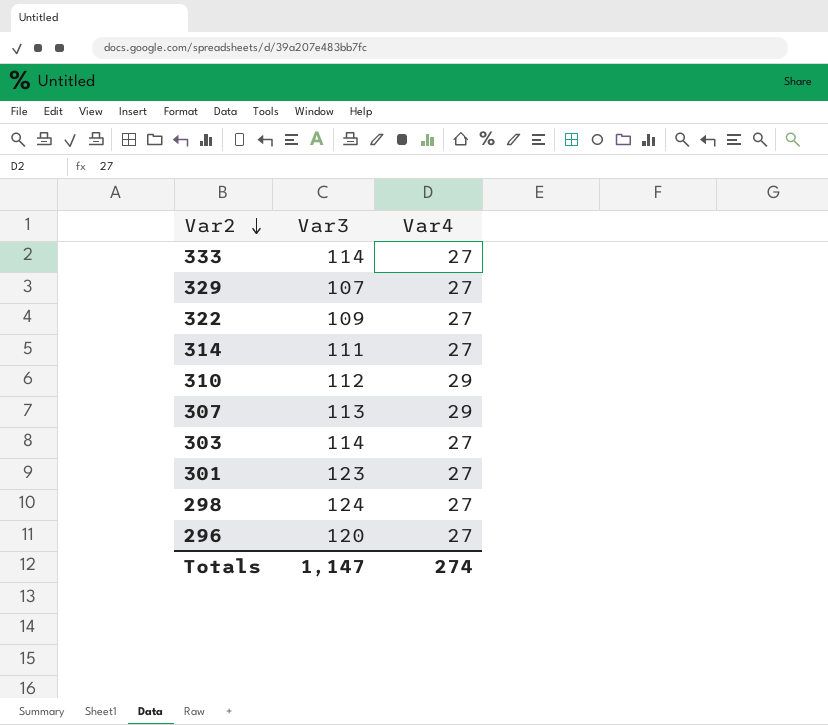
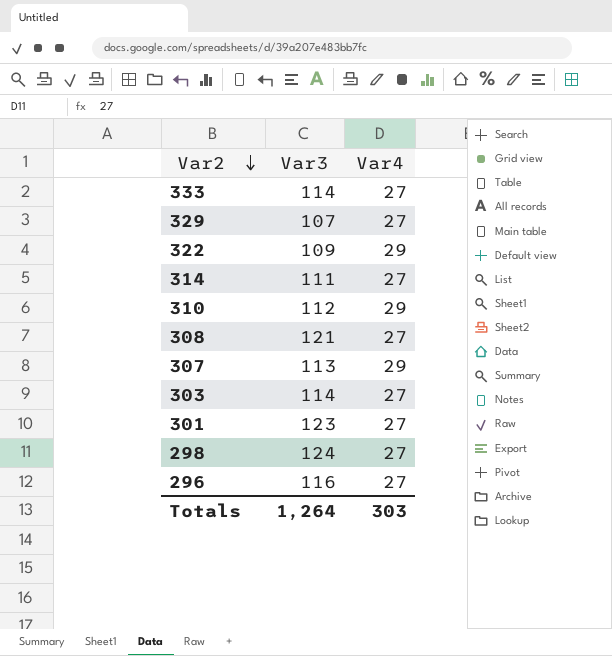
322 | Var4: 27 -> 29
row 308: none -> 121 | 27
296 | Var3: 120 -> 116
Totals | Var3: 1,147 -> 1,264
Totals | Var4: 274 -> 303

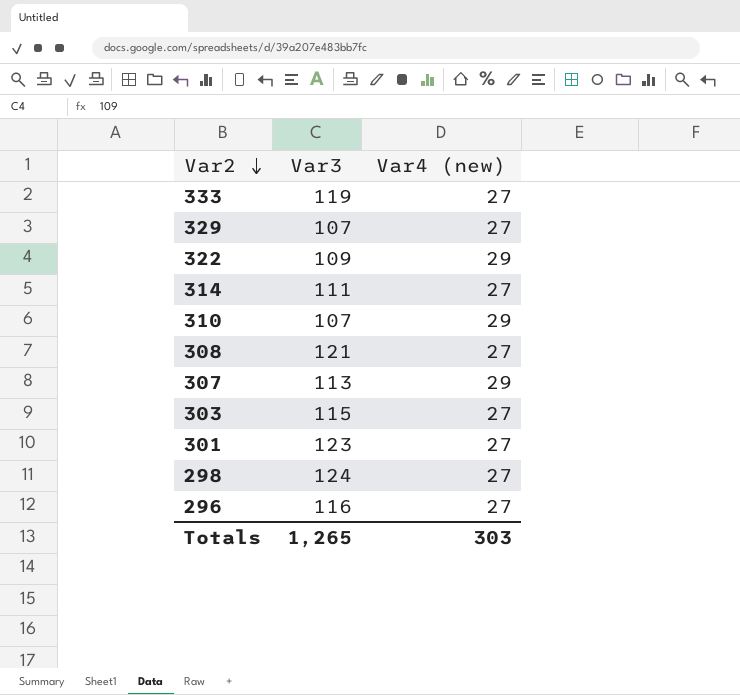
column name: Var4 -> Var4 (new)
333 | Var3: 114 -> 119
310 | Var3: 112 -> 107
303 | Var3: 114 -> 115
Totals | Var3: 1,264 -> 1,265

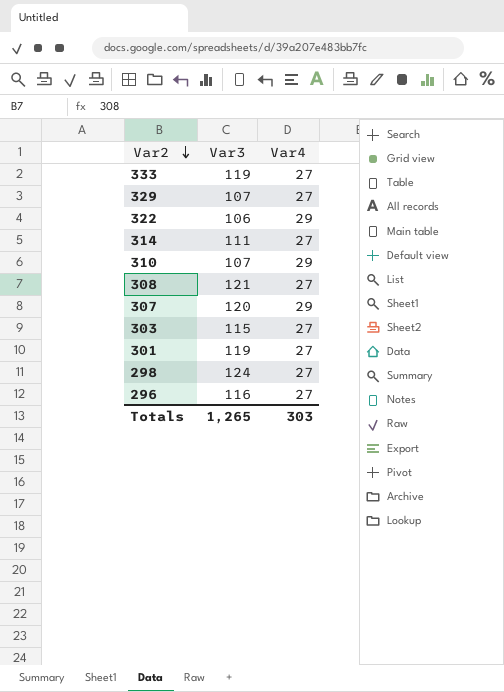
column name: Var4 (new) -> Var4
322 | Var3: 109 -> 106
307 | Var3: 113 -> 120
301 | Var3: 123 -> 119

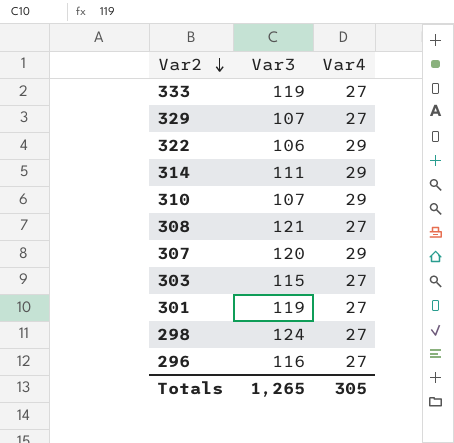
314 | Var4: 27 -> 29
Totals | Var4: 303 -> 305

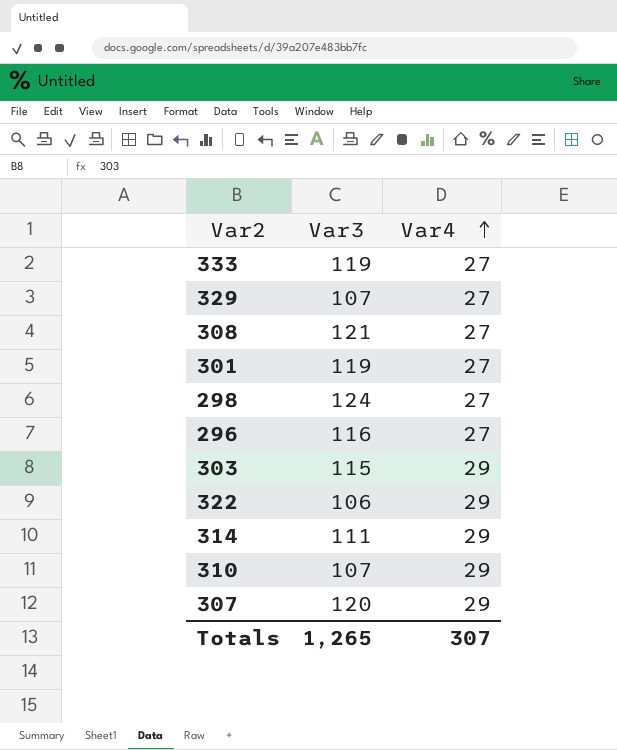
row order: Var2 descending -> Var4 ascending
303 | Var4: 27 -> 29
Totals | Var4: 305 -> 307

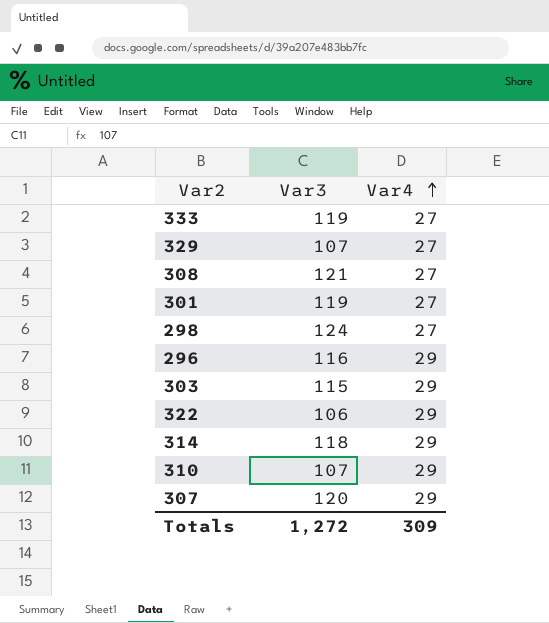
296 | Var4: 27 -> 29
314 | Var3: 111 -> 118
Totals | Var3: 1,265 -> 1,272
Totals | Var4: 307 -> 309

